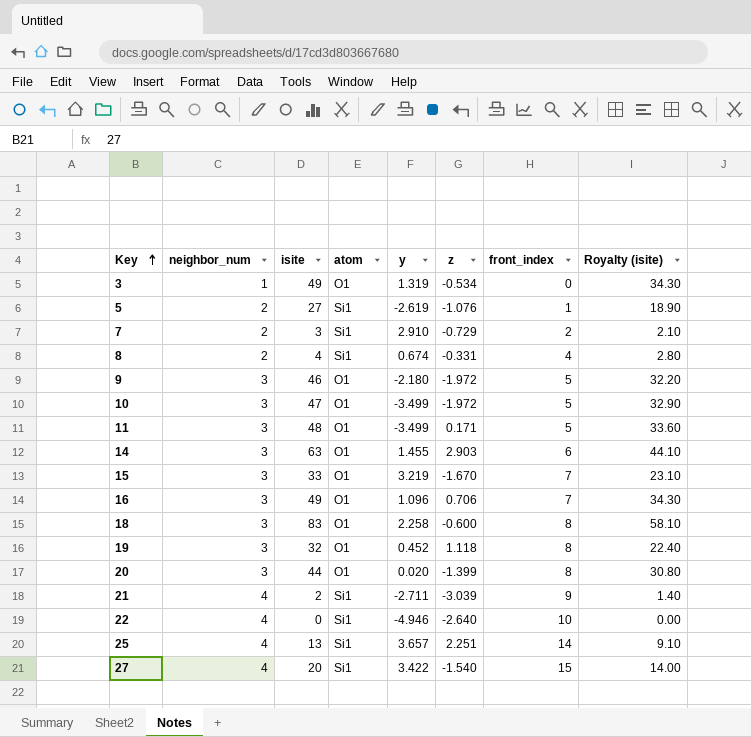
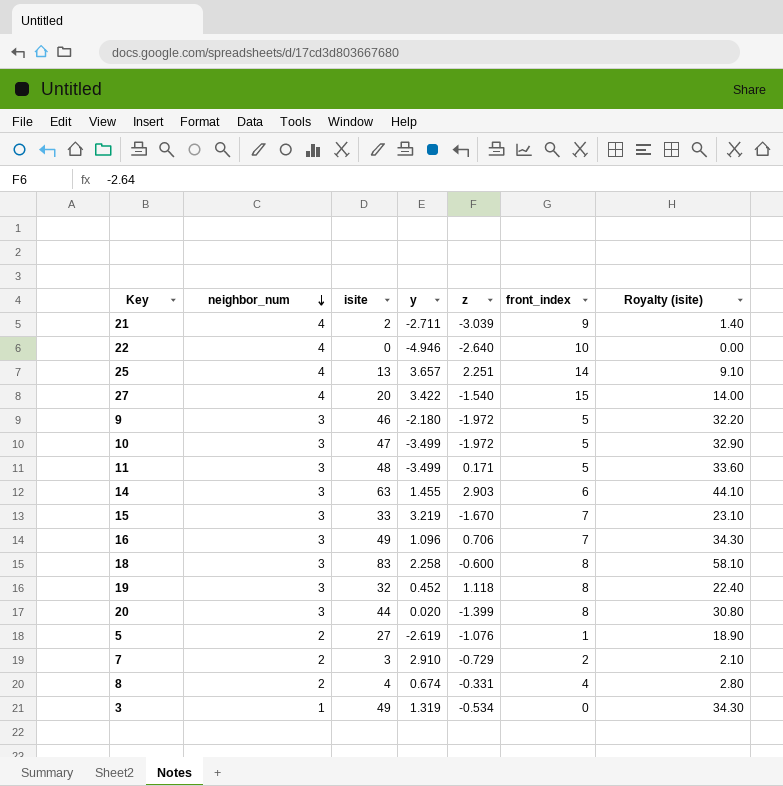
row order: Key ascending -> neighbor_num descending
column atom | position: 4 -> none

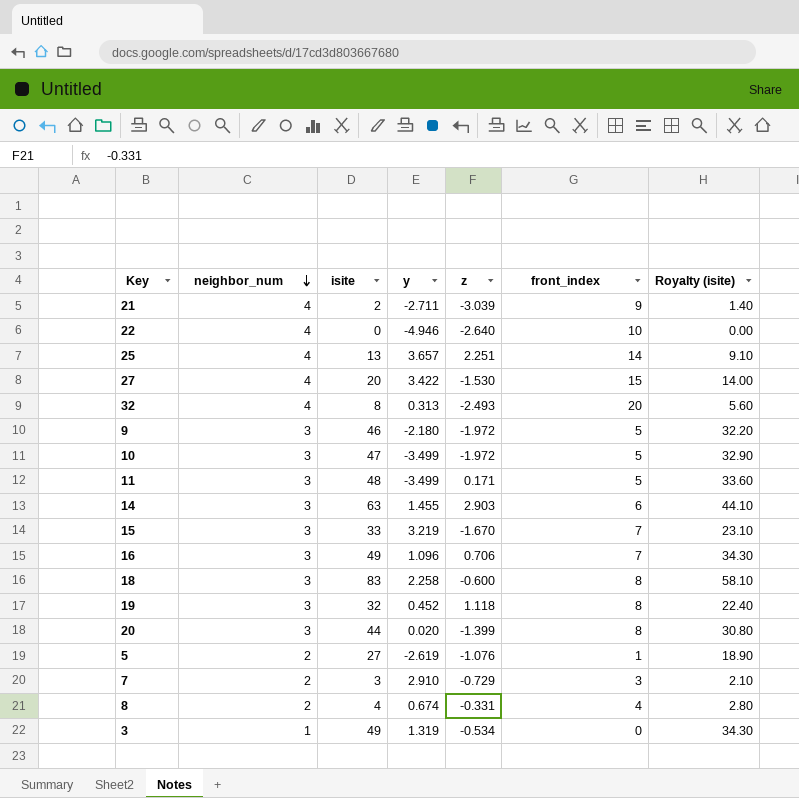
27 | z: -1.540 -> -1.530
row 32: none -> 4 | 8 | 0.313 | -2.493 | 20 | 5.60
7 | front_index: 2 -> 3

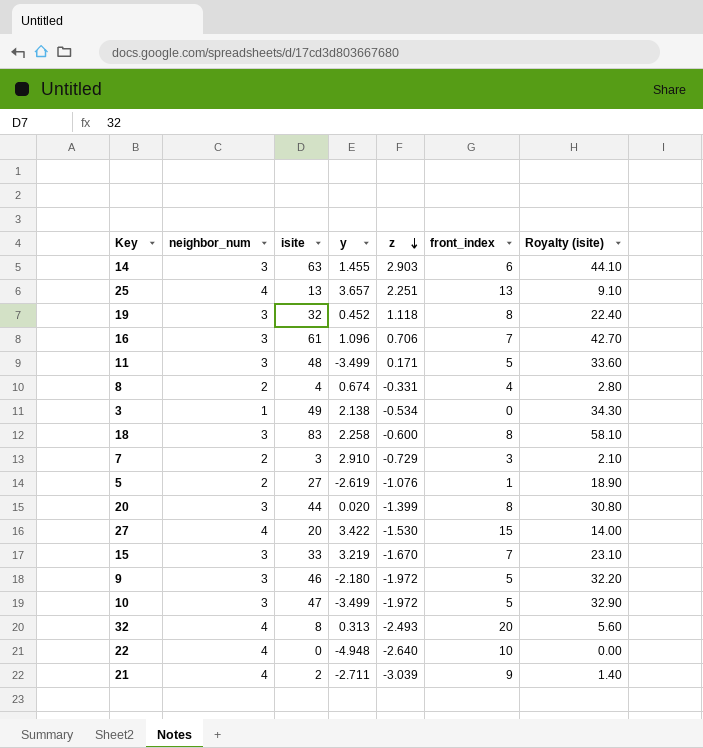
row order: neighbor_num descending -> z descending
25 | front_index: 14 -> 13
16 | isite: 49 -> 61
16 | Royalty (isite): 34.30 -> 42.70
3 | y: 1.319 -> 2.138
22 | y: -4.946 -> -4.948

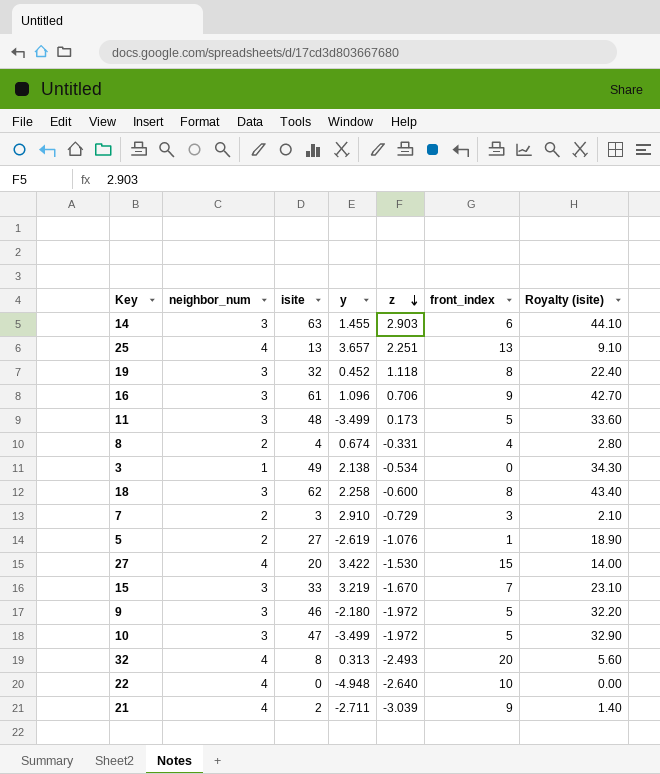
row 20: 3 | 44 | 0.020 | -1.399 | 8 | 30.80 -> none
16 | front_index: 7 -> 9
11 | z: 0.171 -> 0.173
18 | isite: 83 -> 62
18 | Royalty (isite): 58.10 -> 43.40

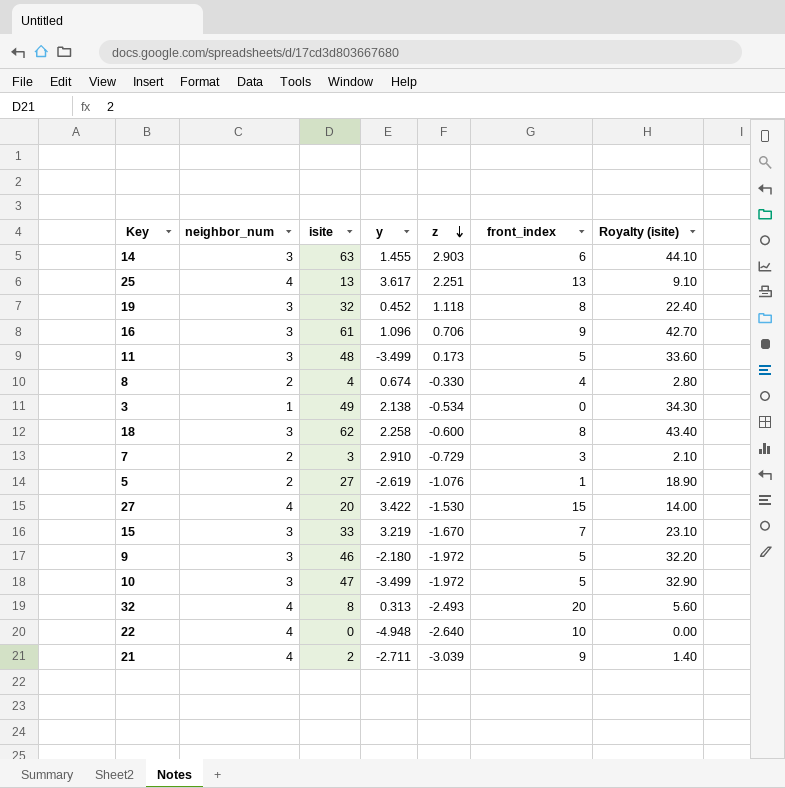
25 | y: 3.657 -> 3.617
8 | z: -0.331 -> -0.330

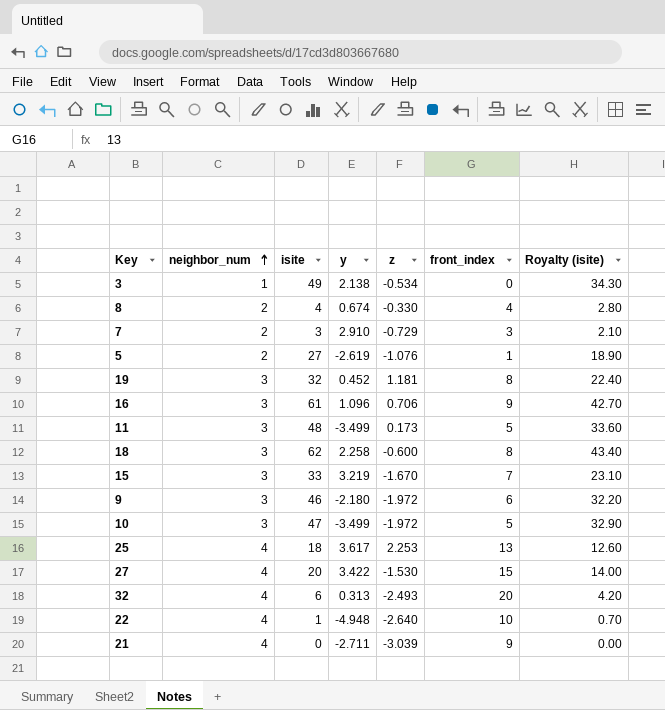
row order: z descending -> neighbor_num ascending
row 14: 3 | 63 | 1.455 | 2.903 | 6 | 44.10 -> none
19 | z: 1.118 -> 1.181
9 | front_index: 5 -> 6
25 | isite: 13 -> 18
25 | z: 2.251 -> 2.253
25 | Royalty (isite): 9.10 -> 12.60
32 | isite: 8 -> 6
32 | Royalty (isite): 5.60 -> 4.20
22 | isite: 0 -> 1
22 | Royalty (isite): 0.00 -> 0.70
21 | isite: 2 -> 0
21 | Royalty (isite): 1.40 -> 0.00

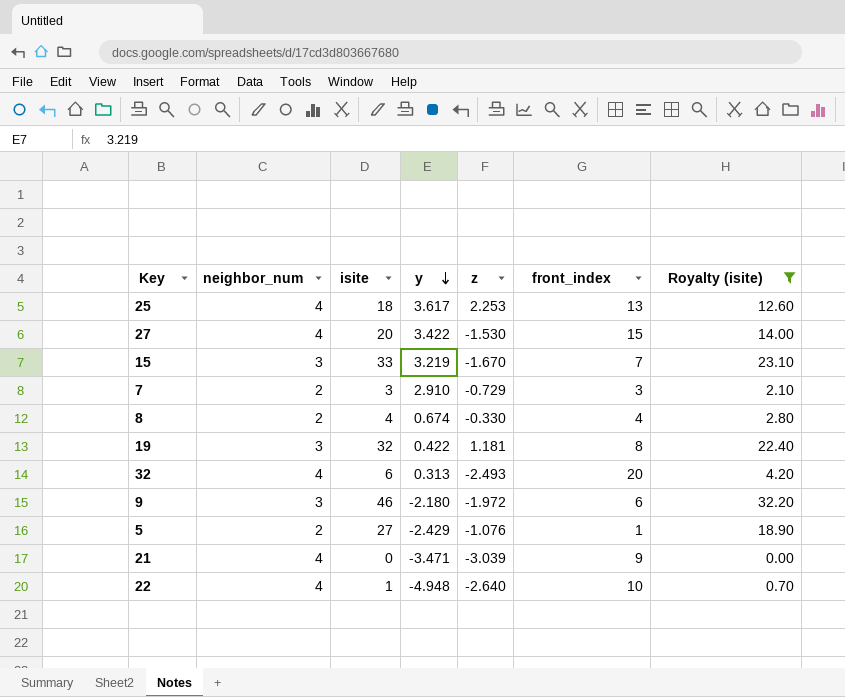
filter: none -> Royalty (isite) <= 32.20
row order: neighbor_num ascending -> y descending
19 | y: 0.452 -> 0.422
5 | y: -2.619 -> -2.429
21 | y: -2.711 -> -3.471

